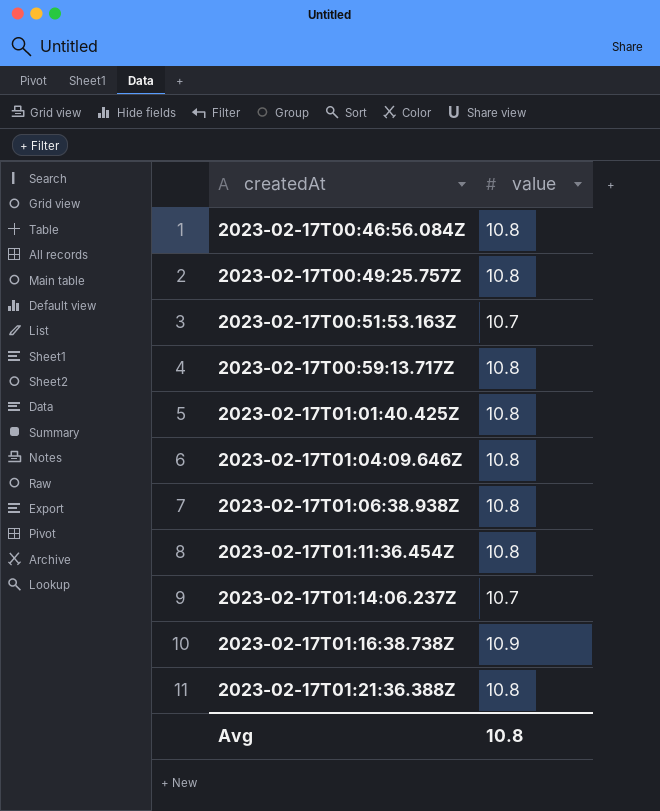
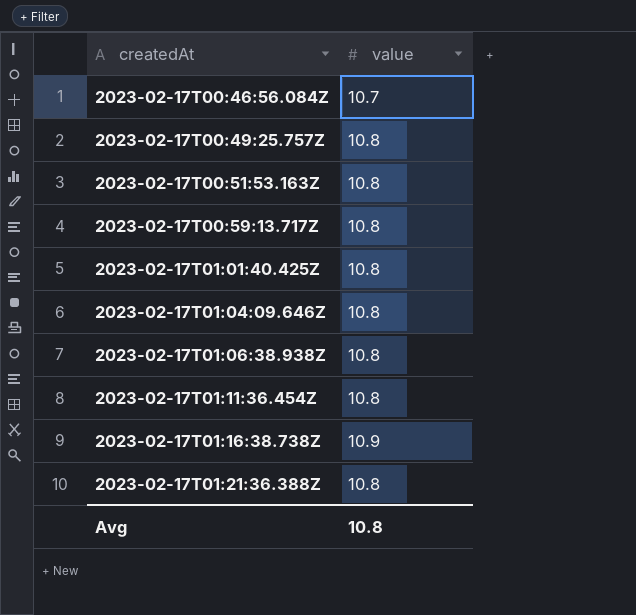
row 2023-02-17T01:14:06.237Z: 10.7 -> none
2023-02-17T00:46:56.084Z | value: 10.8 -> 10.7
2023-02-17T00:51:53.163Z | value: 10.7 -> 10.8

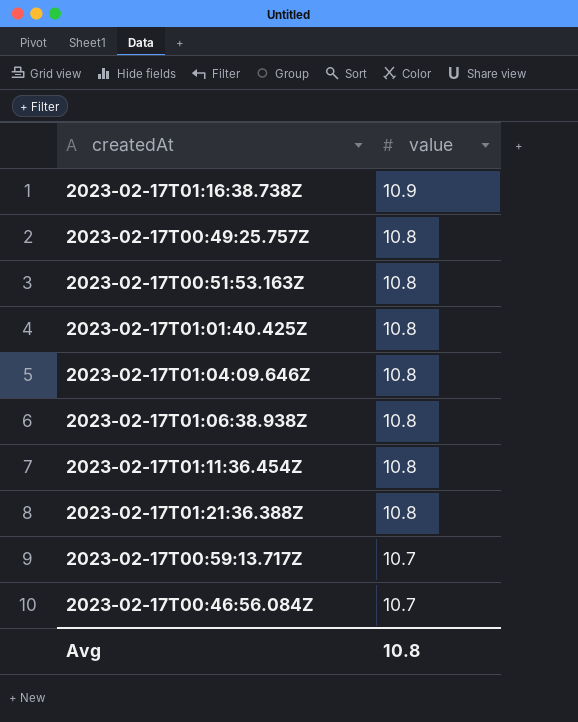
row order: createdAt ascending -> value descending
2023-02-17T00:59:13.717Z | value: 10.8 -> 10.7

